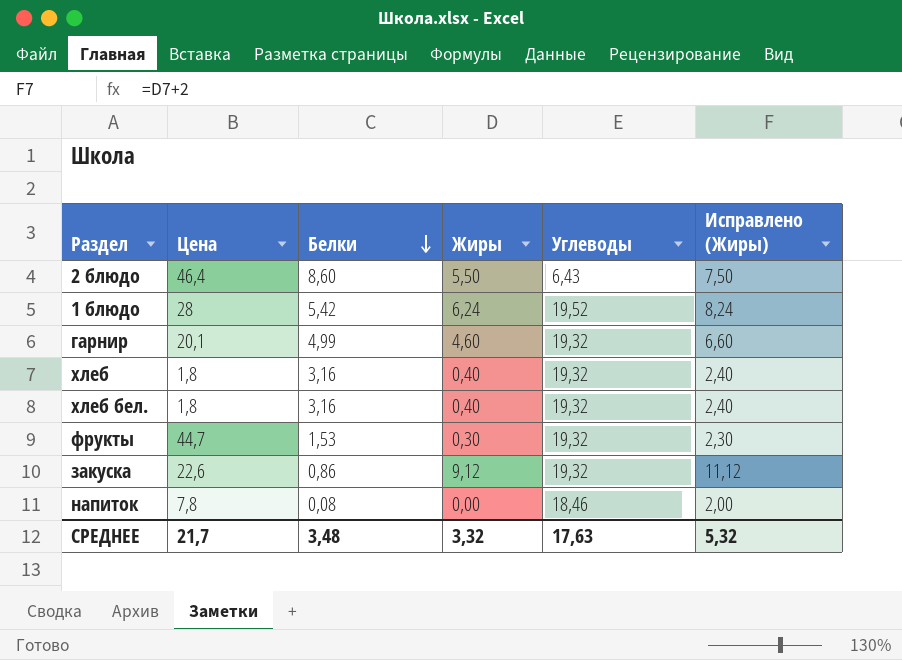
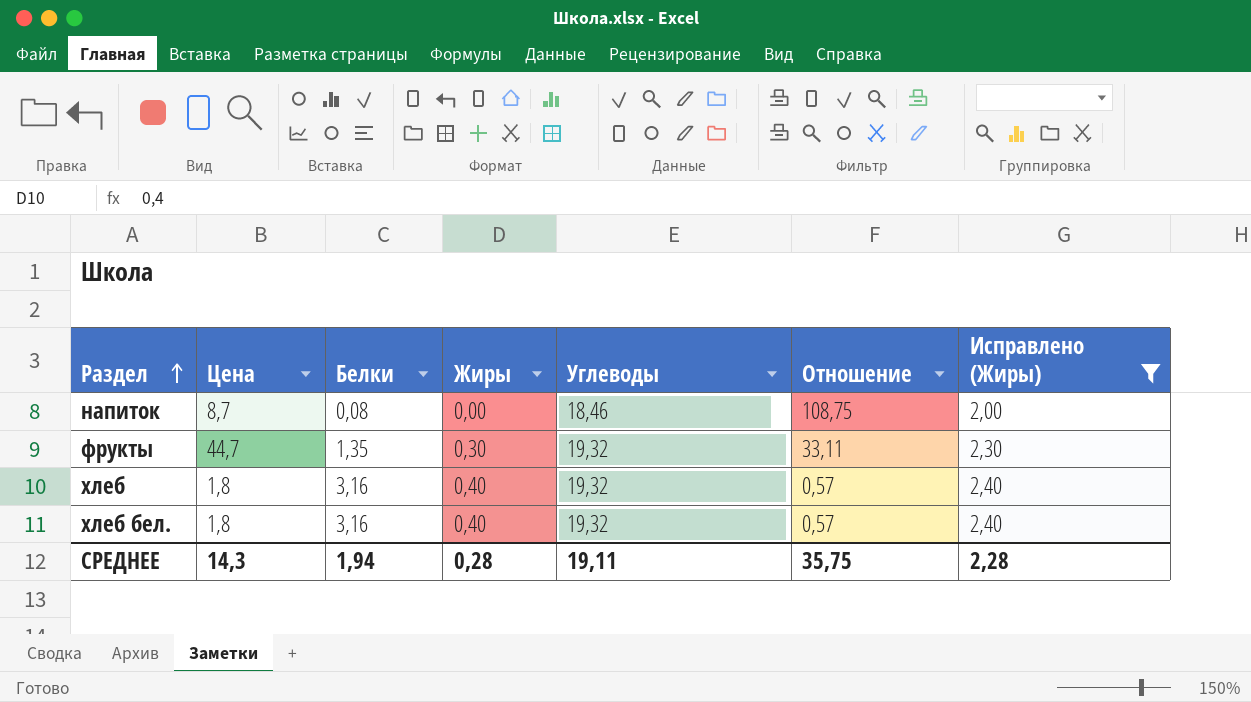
filter: none -> Исправлено (Жиры) <= 2,40
row order: Белки descending -> Раздел ascending
column Отношение | formula: none -> [Цена] / [Белки]
напиток | Цена: 7,8 -> 8,7
фрукты | Белки: 1,53 -> 1,35
СРЕДНЕЕ | Цена: 21,7 -> 14,3
СРЕДНЕЕ | Белки: 3,48 -> 1,94
СРЕДНЕЕ | Жиры: 3,32 -> 0,28
СРЕДНЕЕ | Углеводы: 17,63 -> 19,11
СРЕДНЕЕ | Исправлено (Жиры): 5,32 -> 2,28

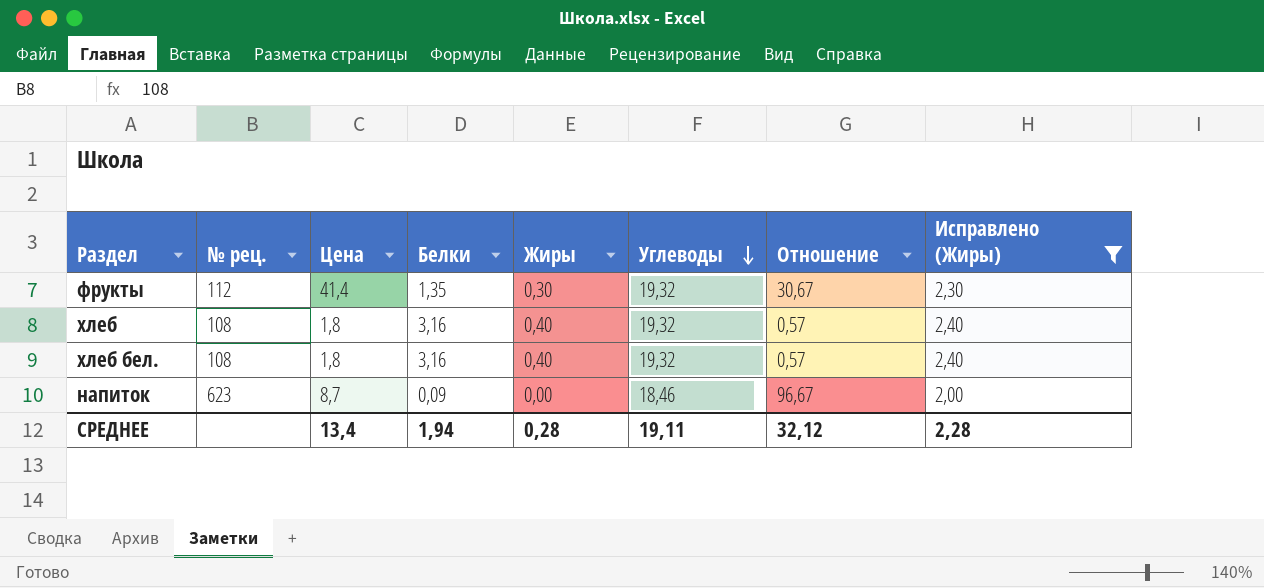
row order: Раздел ascending -> Углеводы descending
column № рец. | position: none -> 2
фрукты | Цена: 44,7 -> 41,4
фрукты | Отношение: 33,11 -> 30,67
напиток | Белки: 0,08 -> 0,09
напиток | Отношение: 108,75 -> 96,67
СРЕДНЕЕ | Цена: 14,3 -> 13,4
СРЕДНЕЕ | Отношение: 35,75 -> 32,12

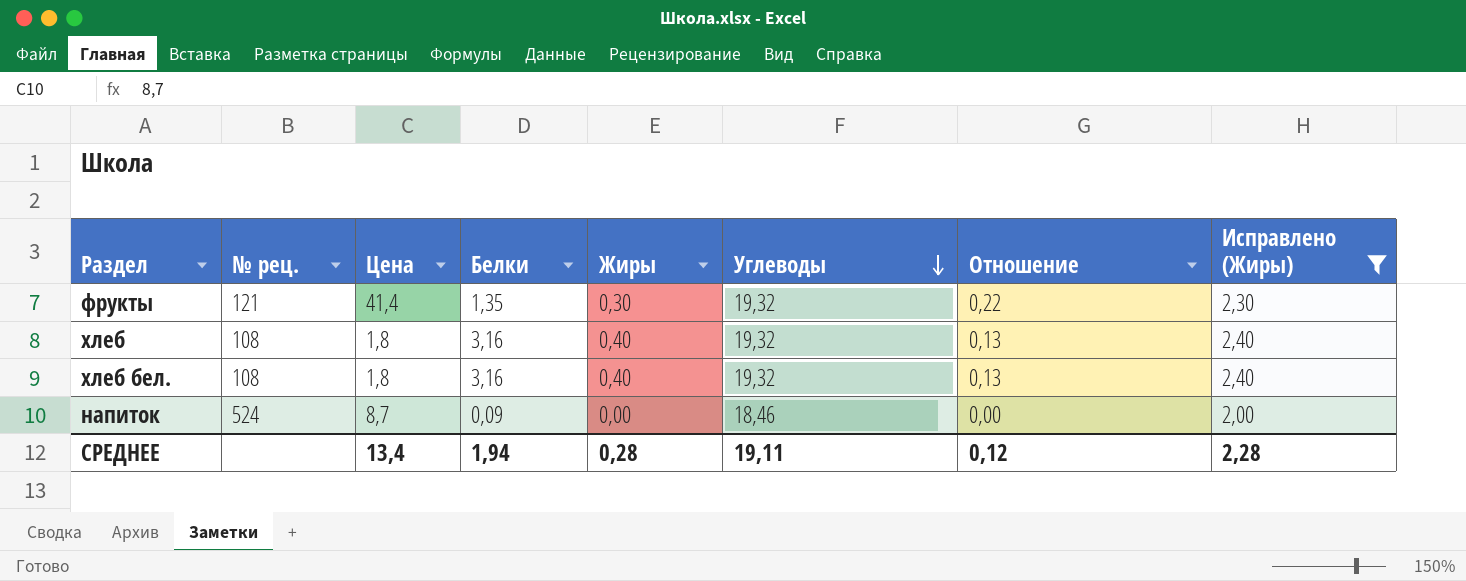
column Отношение | formula: [Цена] / [Белки] -> [Жиры] / [Белки]
фрукты | № рец.: 112 -> 121
напиток | № рец.: 623 -> 524
СРЕДНЕЕ | Отношение: 32,12 -> 0,12

